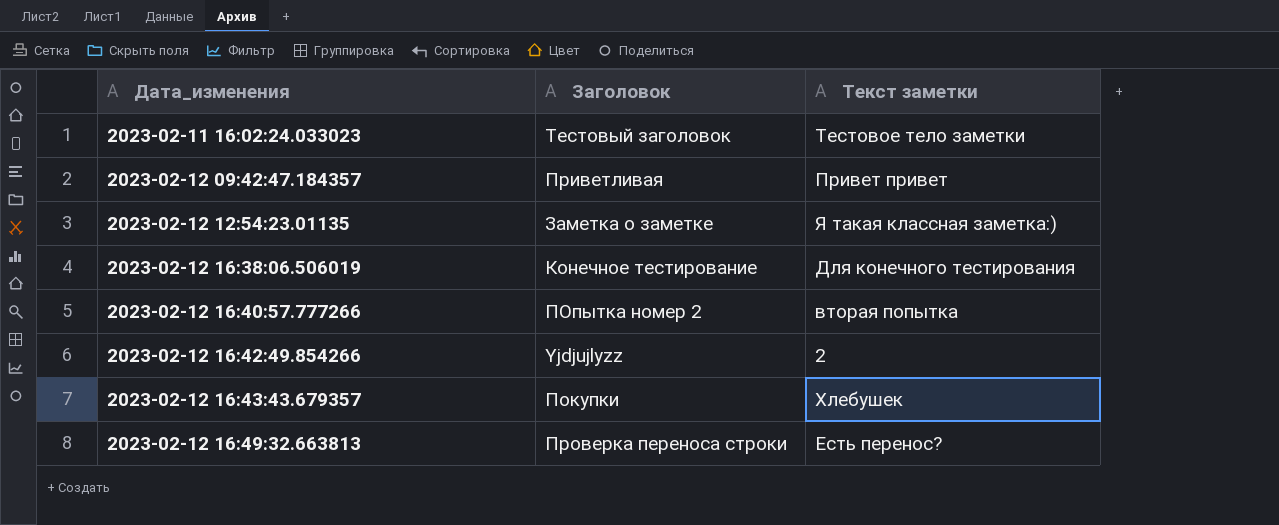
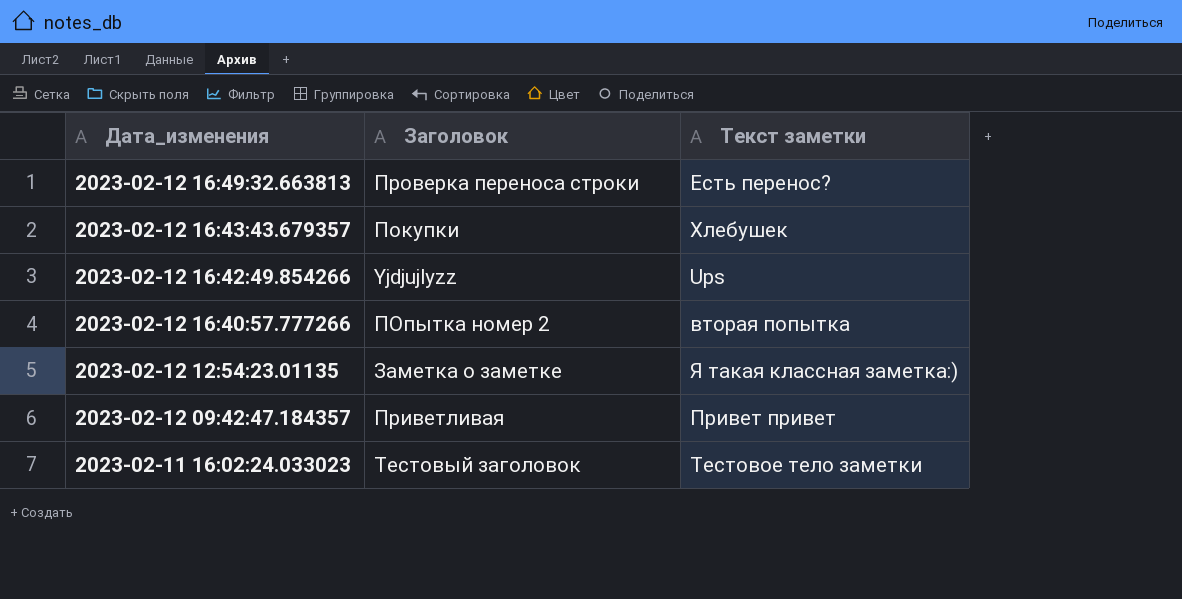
row order: Дата_изменения ascending -> Дата_изменения descending
row 2023-02-12 16:38:06.506019: Конечное тестирование | Для конечного тестирования -> none
2023-02-12 16:42:49.854266 | Текст заметки: 2 -> Ups

